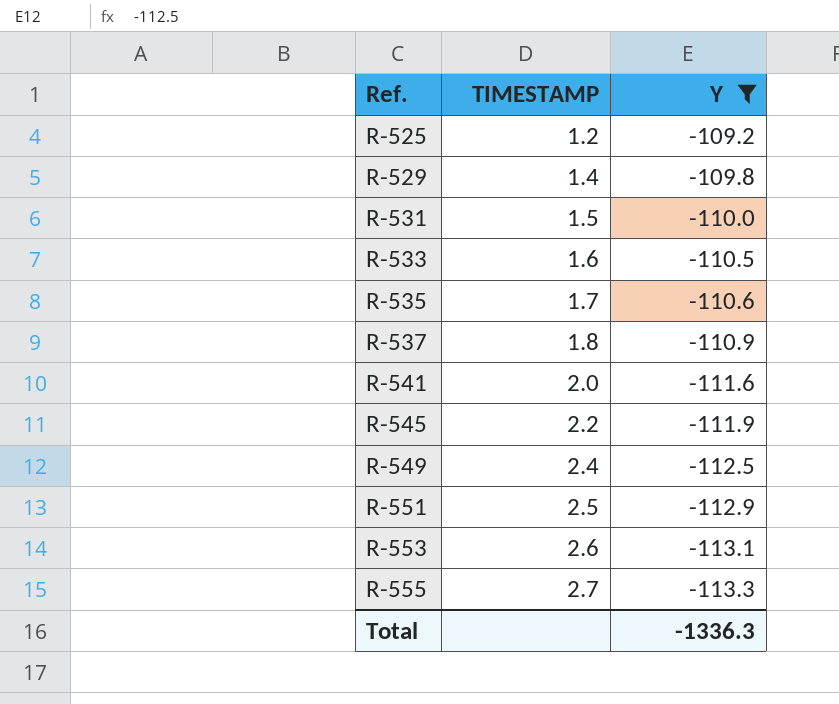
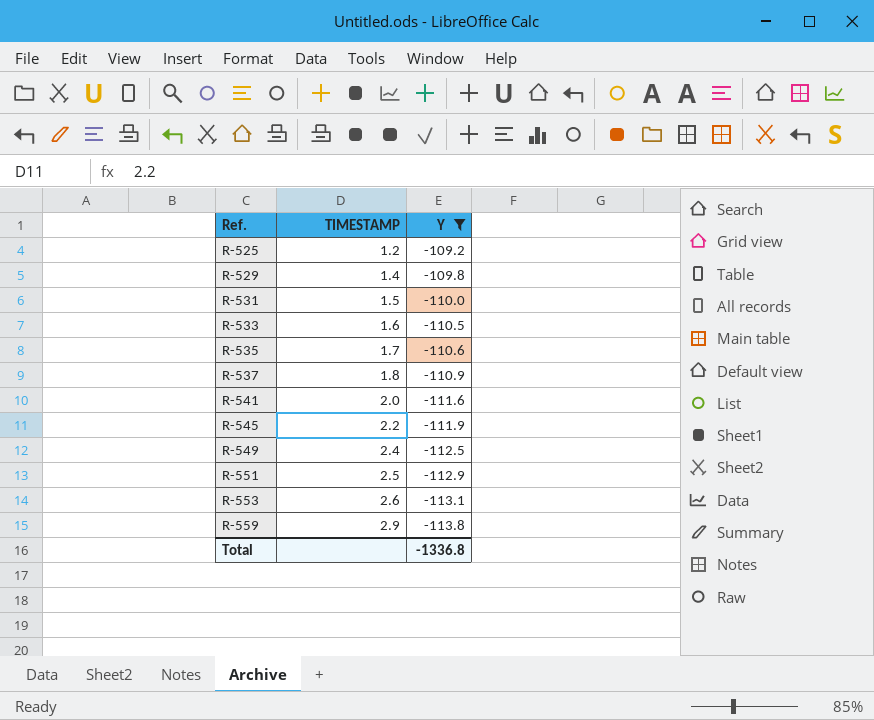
row R-555: 2.7 | -113.3 -> none
row R-559: none -> 2.9 | -113.8
Total | Y: -1336.3 -> -1336.8

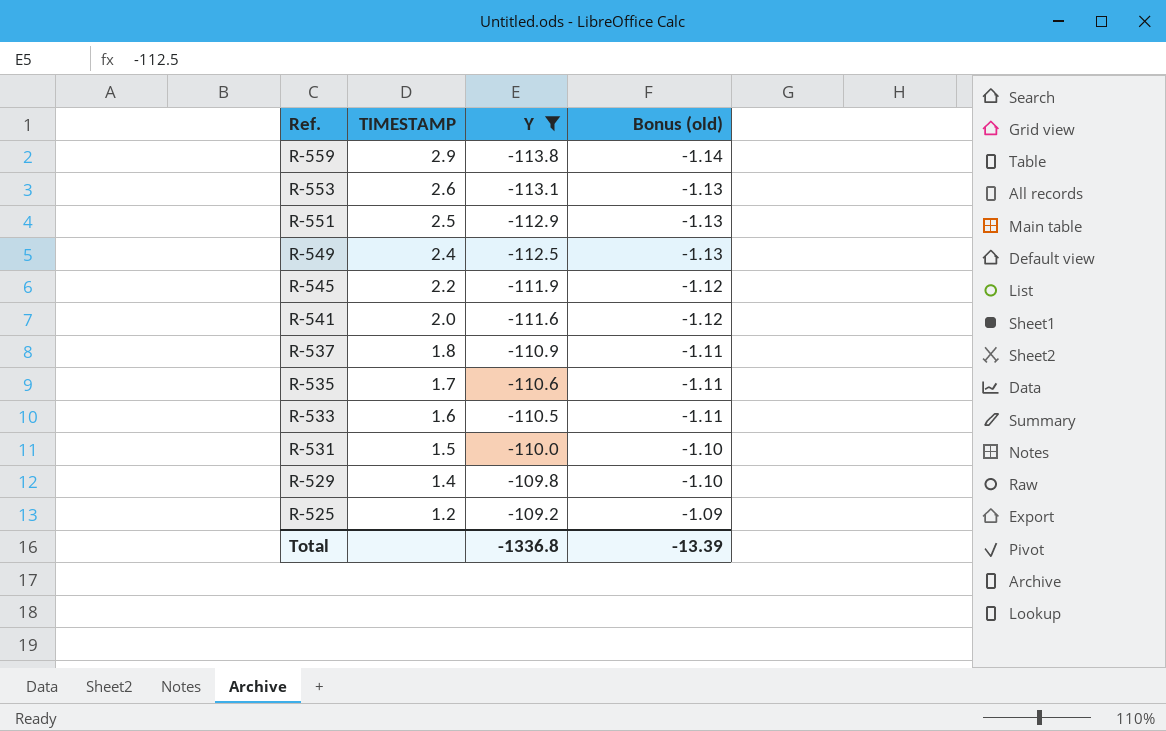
row order: Ref. ascending -> Ref. descending
column Bonus (old) | formula: none -> [Y] * 0.01

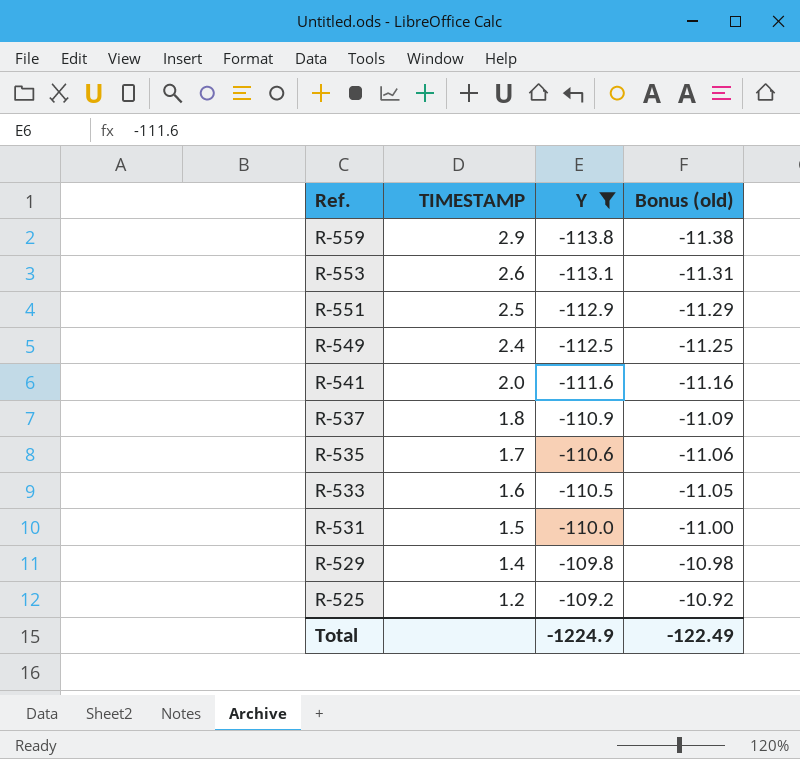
column Bonus (old) | formula: [Y] * 0.01 -> [Y] * 0.1
row R-545: 2.2 | -111.9 | -1.12 -> none
Total | Y: -1336.8 -> -1224.9
Total | Bonus (old): -13.39 -> -122.49

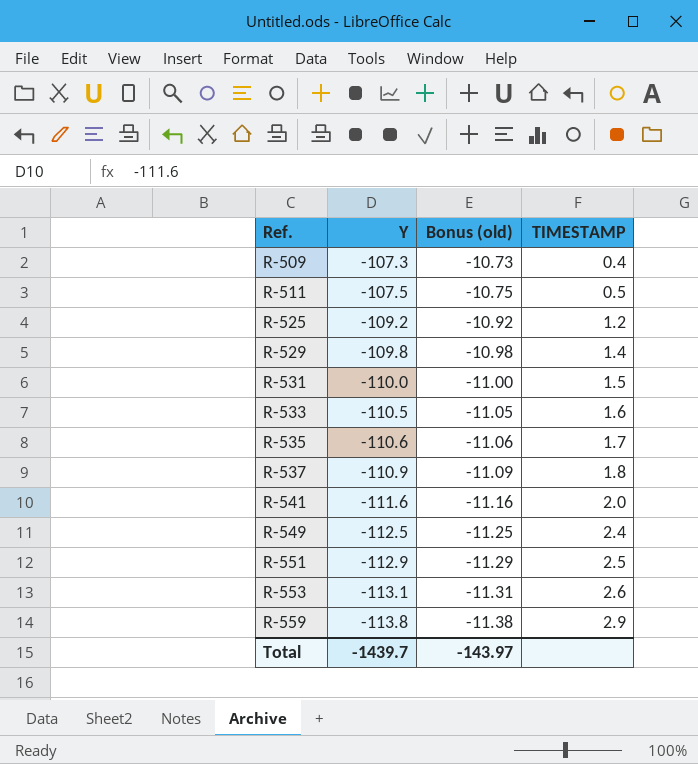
filter: Y <= -109.2 -> none
row order: Ref. descending -> Ref. ascending
column TIMESTAMP | position: 2 -> 4
Total | Y: -1224.9 -> -1439.7
Total | Bonus (old): -122.49 -> -143.97

